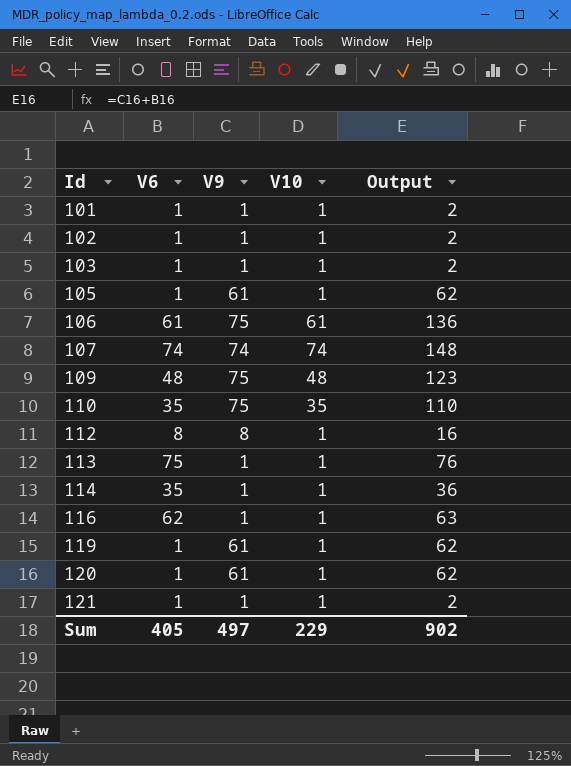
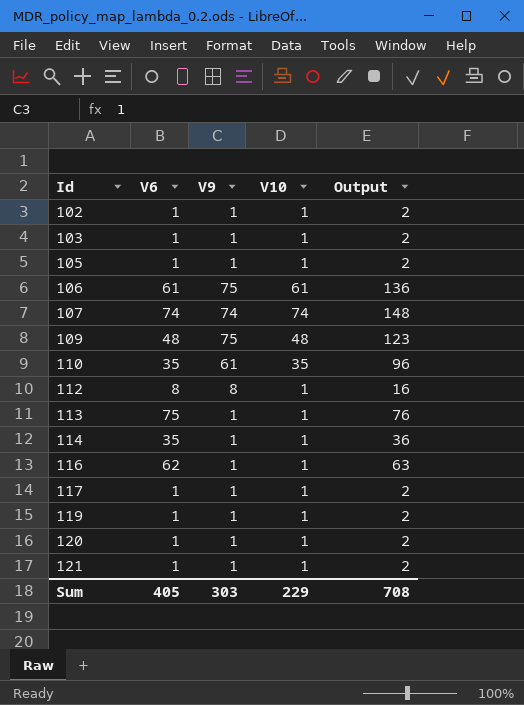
row 101: 1 | 1 | 1 | 2 -> none
105 | V9: 61 -> 1
105 | Output: 62 -> 2
110 | V9: 75 -> 61
110 | Output: 110 -> 96
row 117: none -> 1 | 1 | 1 | 2
119 | V9: 61 -> 1
119 | Output: 62 -> 2
120 | V9: 61 -> 1
120 | Output: 62 -> 2
Sum | V9: 497 -> 303
Sum | Output: 902 -> 708

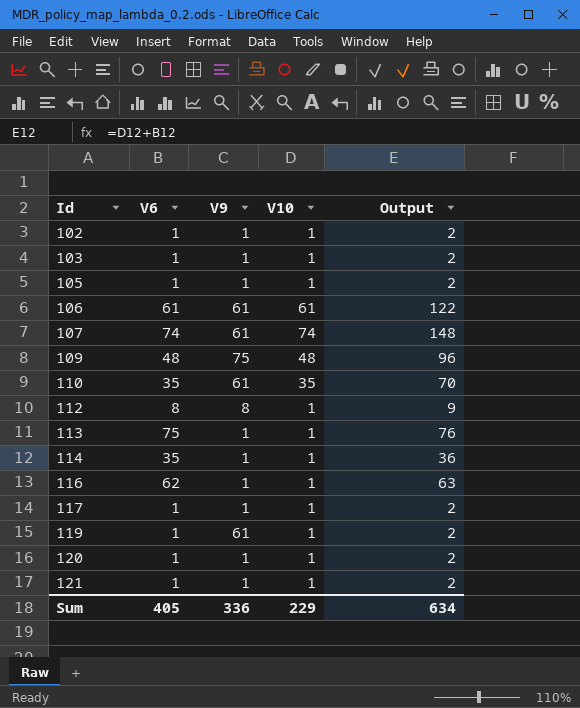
column Output | formula: [V6] + [V9] -> [V6] + [V10]
106 | V9: 75 -> 61
107 | V9: 74 -> 61
119 | V9: 1 -> 61
Sum | V9: 303 -> 336
Sum | Output: 708 -> 634

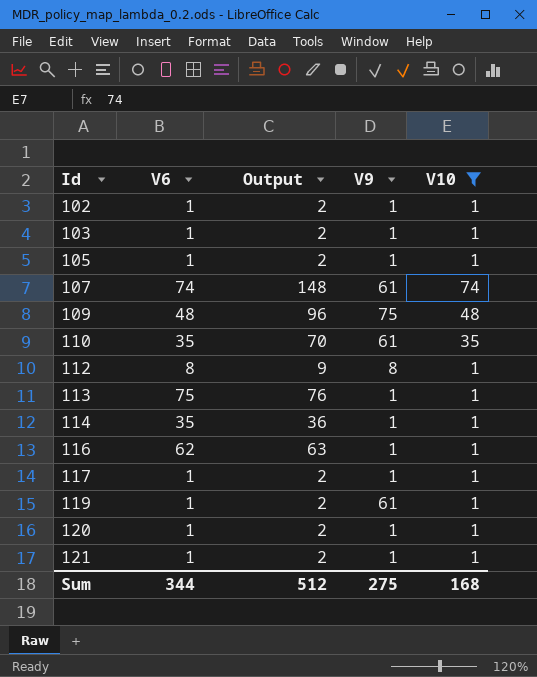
filter: none -> V10 != 61
column Output | position: 5 -> 3
Sum | V6: 405 -> 344
Sum | Output: 634 -> 512
Sum | V9: 336 -> 275
Sum | V10: 229 -> 168

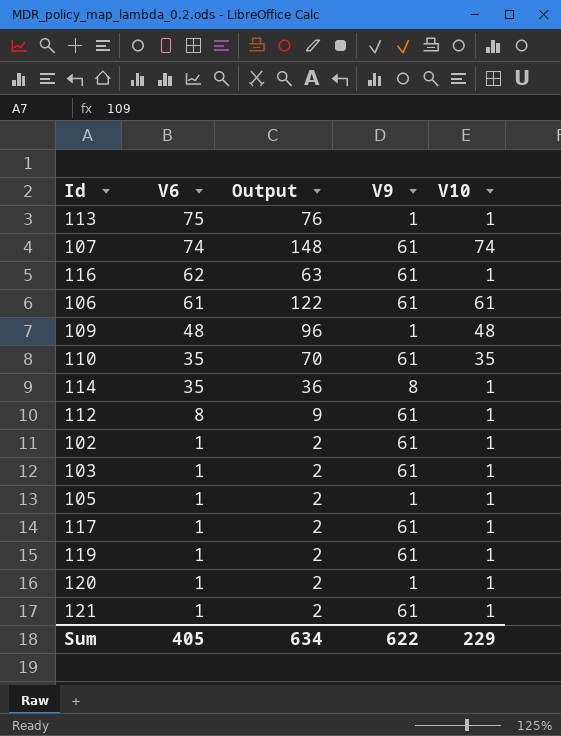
filter: V10 != 61 -> none
row order: Id ascending -> V6 descending
116 | V9: 1 -> 61
109 | V9: 75 -> 1
114 | V9: 1 -> 8
112 | V9: 8 -> 61
102 | V9: 1 -> 61
103 | V9: 1 -> 61
117 | V9: 1 -> 61
121 | V9: 1 -> 61
Sum | V6: 344 -> 405
Sum | Output: 512 -> 634
Sum | V9: 275 -> 622
Sum | V10: 168 -> 229

